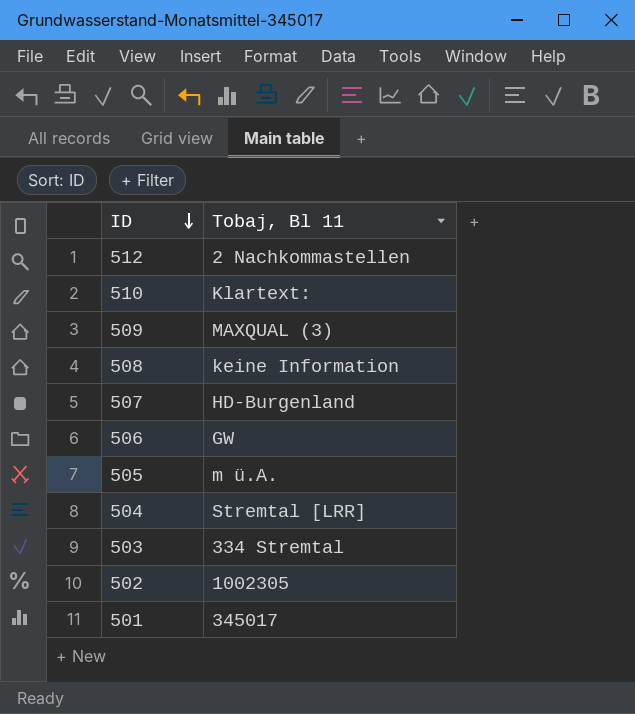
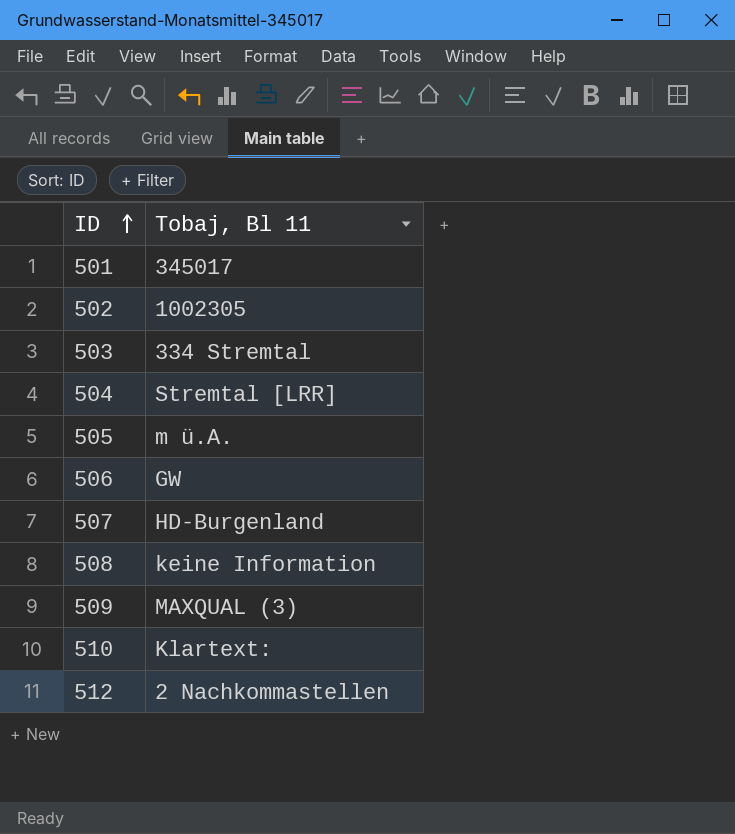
row order: ID descending -> ID ascending

